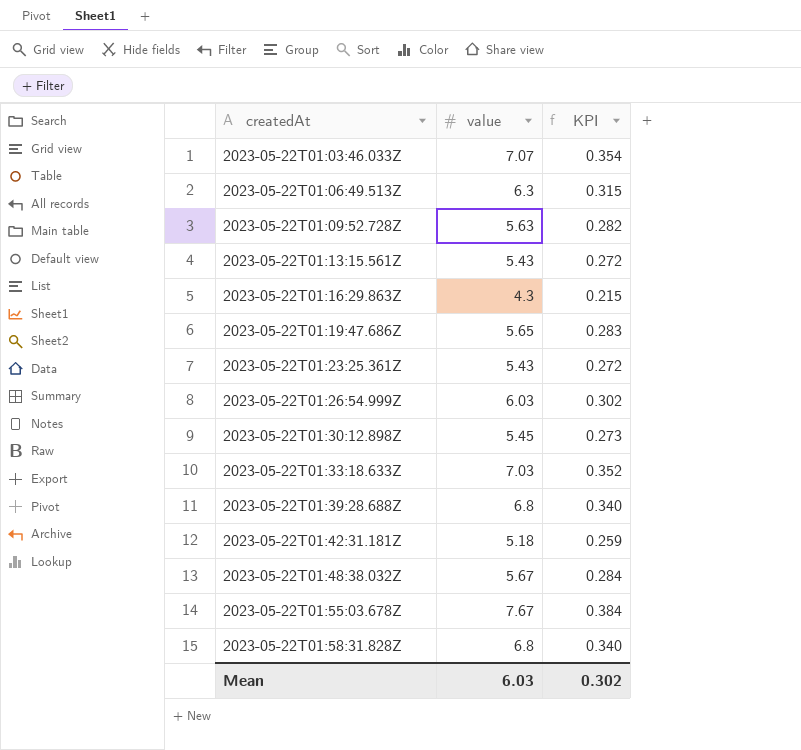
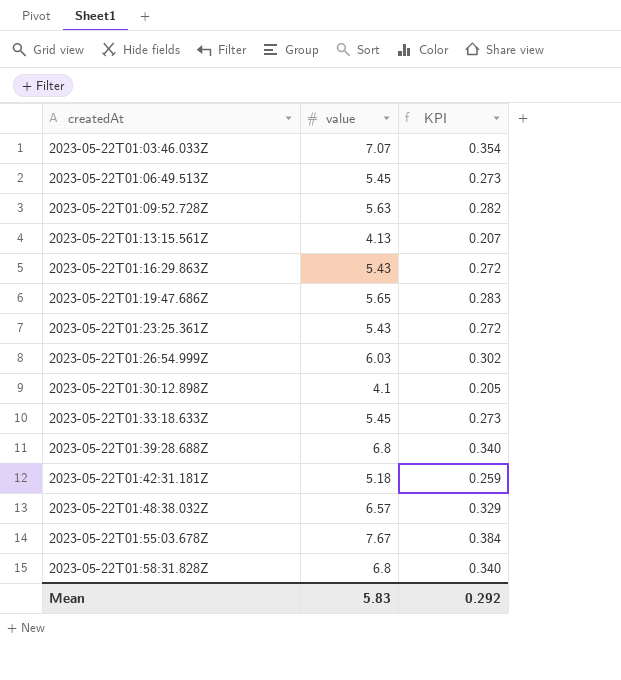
2023-05-22T01:06:49.513Z | value: 6.3 -> 5.45
2023-05-22T01:06:49.513Z | KPI: 0.315 -> 0.273
2023-05-22T01:13:15.561Z | value: 5.43 -> 4.13
2023-05-22T01:13:15.561Z | KPI: 0.272 -> 0.207
2023-05-22T01:16:29.863Z | value: 4.3 -> 5.43
2023-05-22T01:16:29.863Z | KPI: 0.215 -> 0.272
2023-05-22T01:30:12.898Z | value: 5.45 -> 4.1
2023-05-22T01:30:12.898Z | KPI: 0.273 -> 0.205
2023-05-22T01:33:18.633Z | value: 7.03 -> 5.45
2023-05-22T01:33:18.633Z | KPI: 0.352 -> 0.273
2023-05-22T01:48:38.032Z | value: 5.67 -> 6.57
2023-05-22T01:48:38.032Z | KPI: 0.284 -> 0.329
Mean | value: 6.03 -> 5.83
Mean | KPI: 0.302 -> 0.292

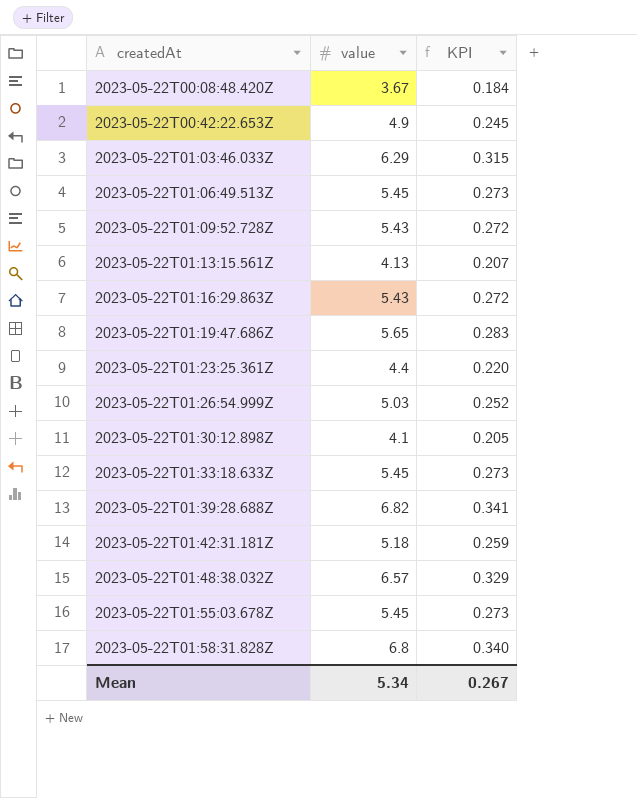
row 2023-05-22T00:08:48.420Z: none -> 3.67 | 0.184
row 2023-05-22T00:42:22.653Z: none -> 4.9 | 0.245
2023-05-22T01:03:46.033Z | value: 7.07 -> 6.29
2023-05-22T01:03:46.033Z | KPI: 0.354 -> 0.315
2023-05-22T01:09:52.728Z | value: 5.63 -> 5.43
2023-05-22T01:09:52.728Z | KPI: 0.282 -> 0.272
2023-05-22T01:23:25.361Z | value: 5.43 -> 4.4
2023-05-22T01:23:25.361Z | KPI: 0.272 -> 0.220
2023-05-22T01:26:54.999Z | value: 6.03 -> 5.03
2023-05-22T01:26:54.999Z | KPI: 0.302 -> 0.252
2023-05-22T01:39:28.688Z | value: 6.8 -> 6.82
2023-05-22T01:39:28.688Z | KPI: 0.340 -> 0.341
2023-05-22T01:55:03.678Z | value: 7.67 -> 5.45
2023-05-22T01:55:03.678Z | KPI: 0.384 -> 0.273
Mean | value: 5.83 -> 5.34
Mean | KPI: 0.292 -> 0.267

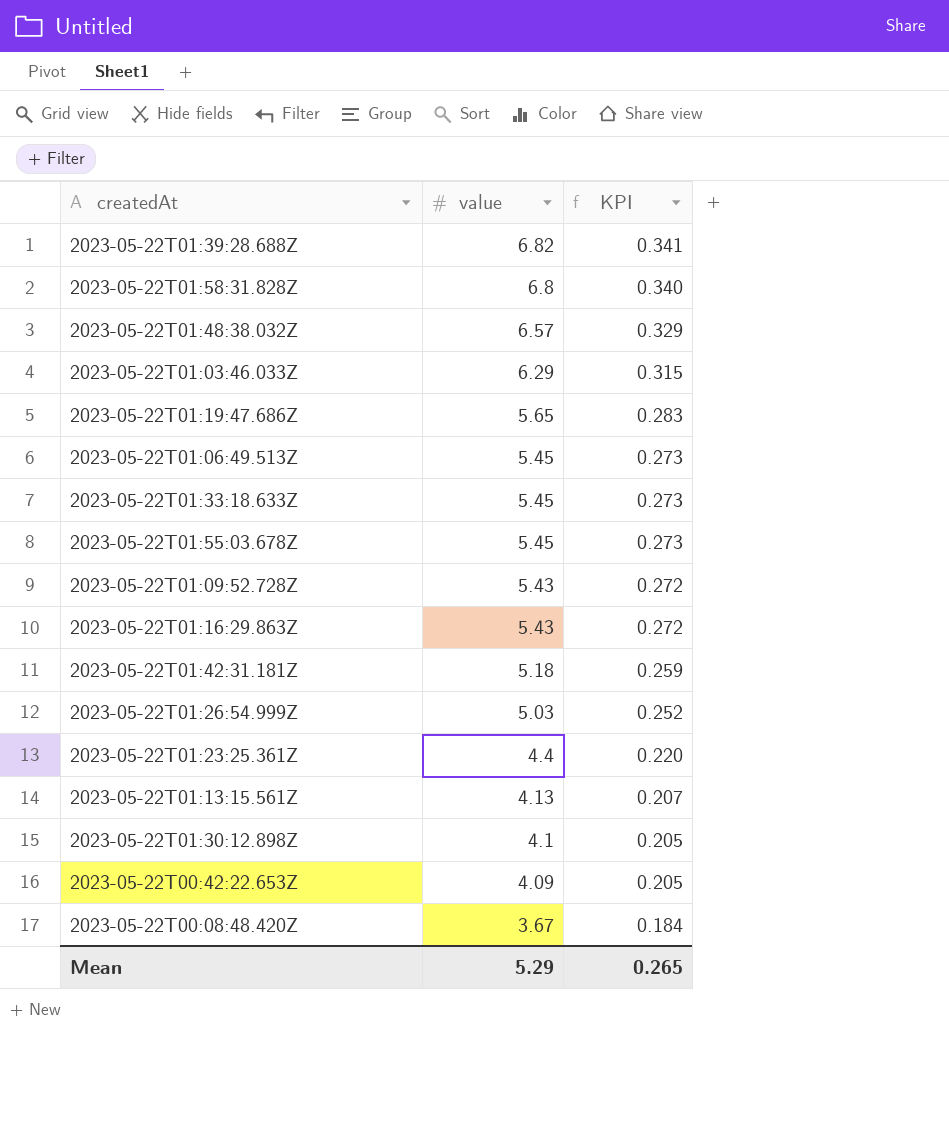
row order: createdAt ascending -> value descending
2023-05-22T00:42:22.653Z | value: 4.9 -> 4.09
2023-05-22T00:42:22.653Z | KPI: 0.245 -> 0.205
Mean | value: 5.34 -> 5.29
Mean | KPI: 0.267 -> 0.265

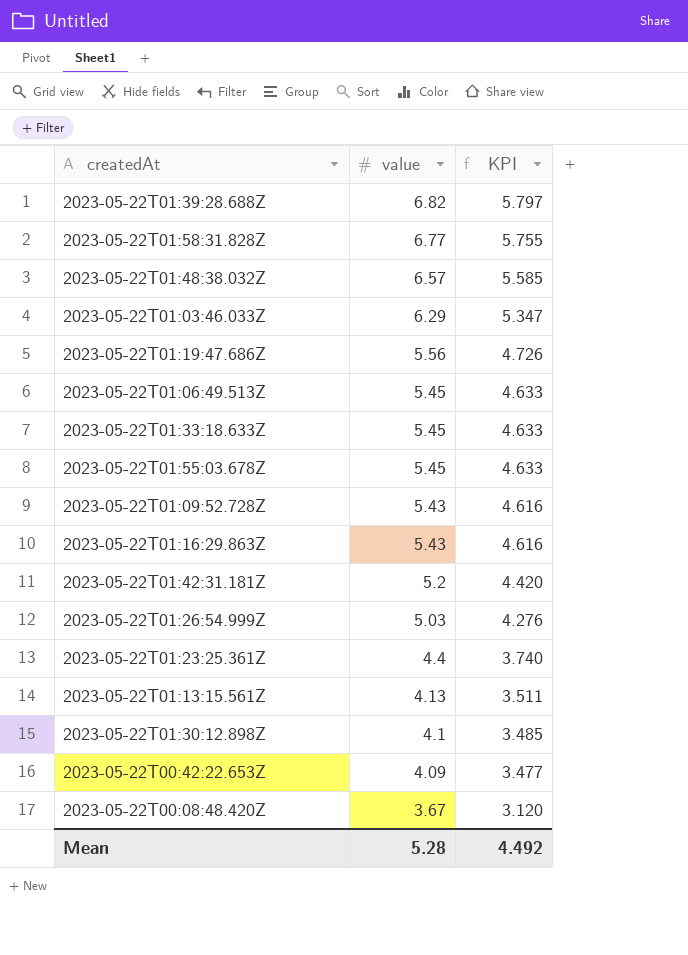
column KPI | formula: [value] * 0.05 -> [value] * 0.85
2023-05-22T01:58:31.828Z | value: 6.8 -> 6.77
2023-05-22T01:19:47.686Z | value: 5.65 -> 5.56
2023-05-22T01:42:31.181Z | value: 5.18 -> 5.2
Mean | value: 5.29 -> 5.28
Mean | KPI: 0.265 -> 4.492

